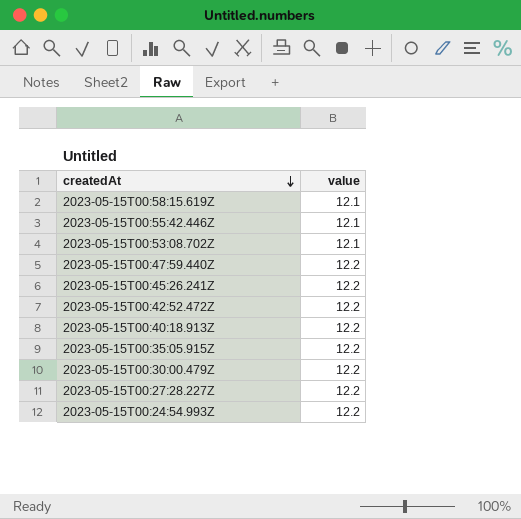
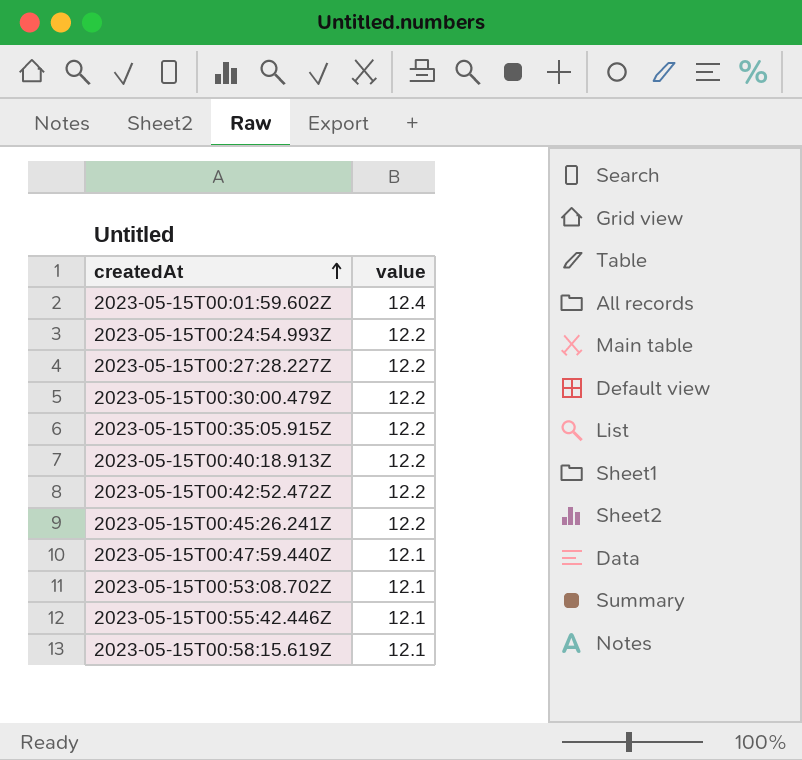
row order: createdAt descending -> createdAt ascending
row 2023-05-15T00:01:59.602Z: none -> 12.4
2023-05-15T00:47:59.440Z | value: 12.2 -> 12.1

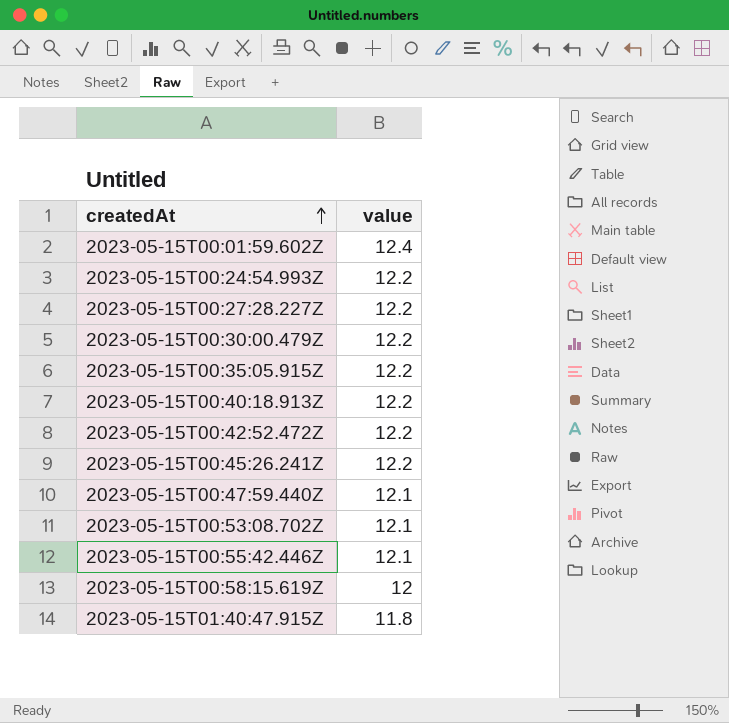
2023-05-15T00:58:15.619Z | value: 12.1 -> 12
row 2023-05-15T01:40:47.915Z: none -> 11.8

